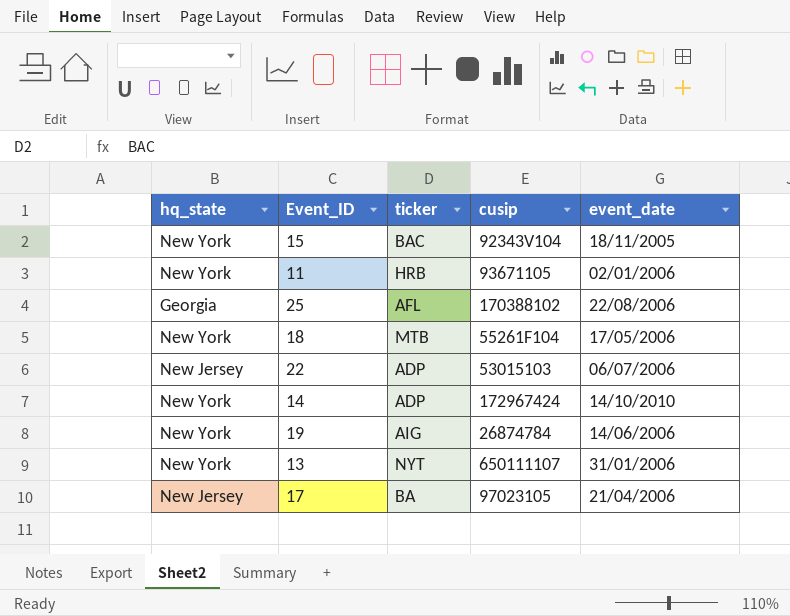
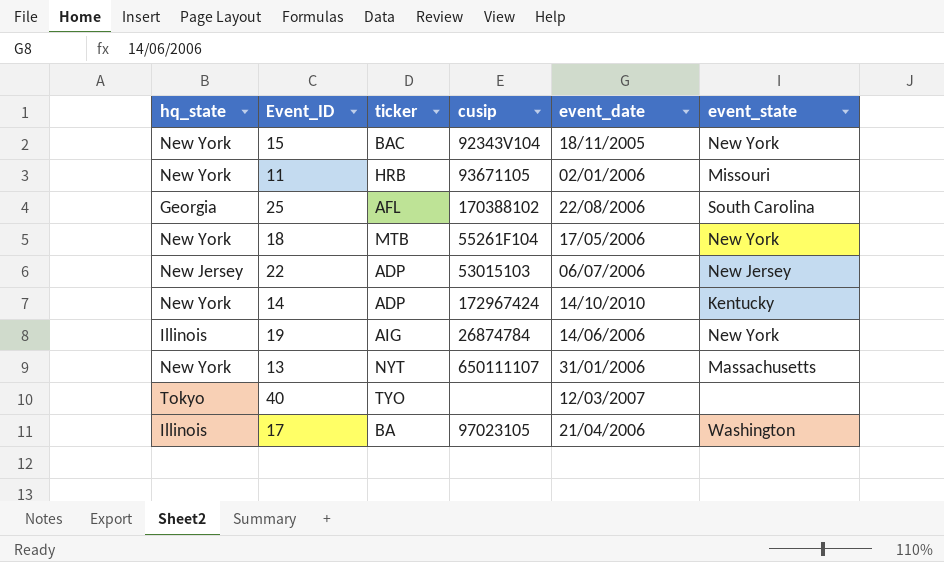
column event_state | position: none -> 6
19 | hq_state: New York -> Illinois
row 40: none -> Tokyo | TYO | none | 12/03/2007 | none
17 | hq_state: New Jersey -> Illinois

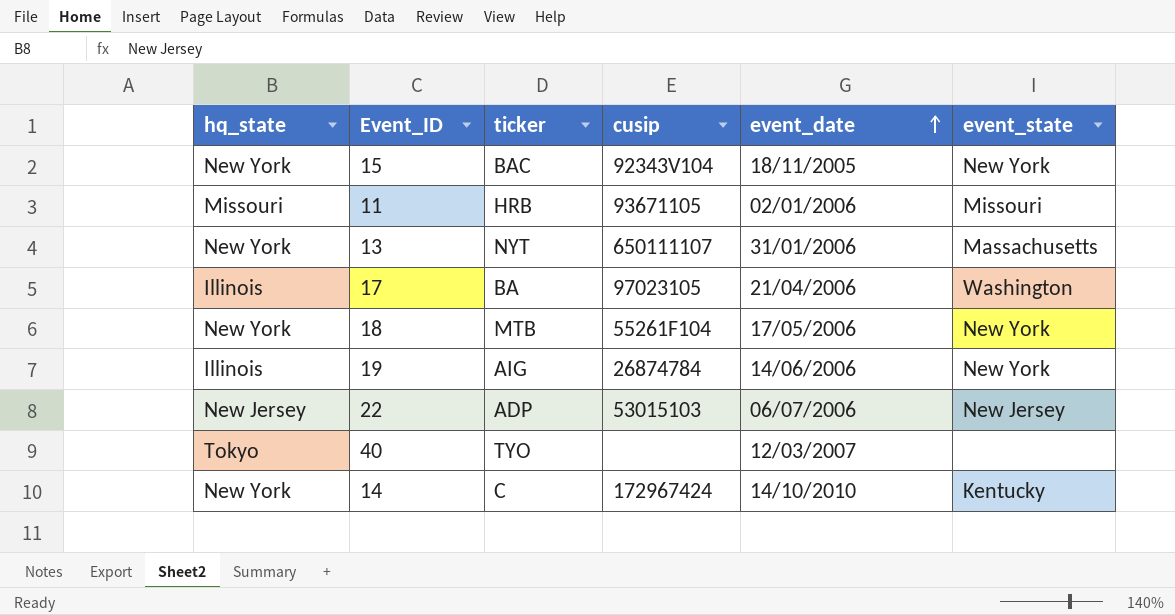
row order: none -> event_date ascending
row 25: Georgia | AFL | 170388102 | 22/08/2006 | South Carolina -> none
11 | hq_state: New York -> Missouri
14 | ticker: ADP -> C

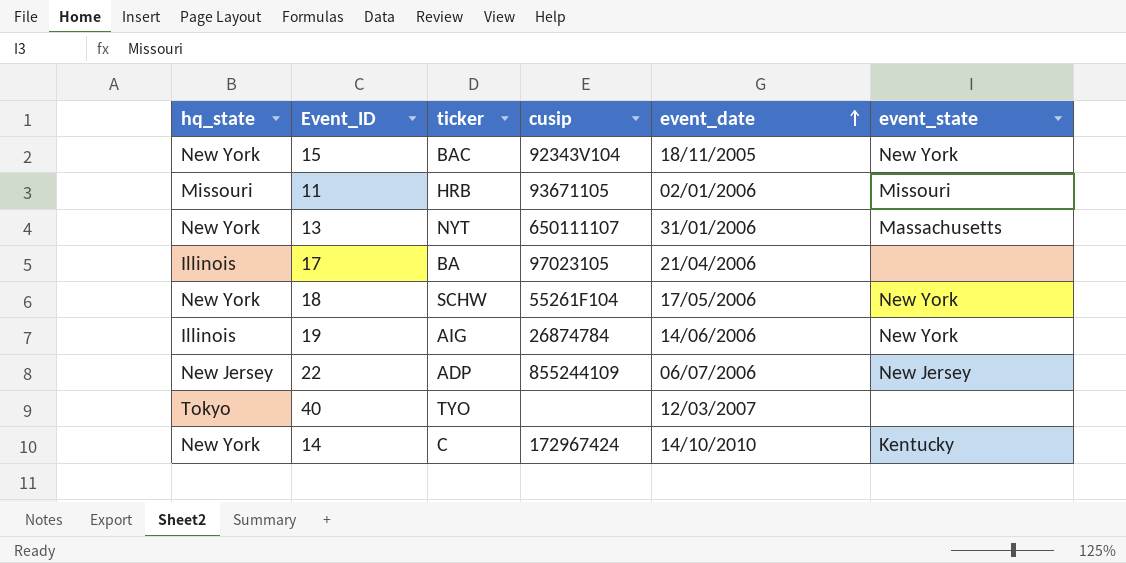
17 | event_state: Washington -> none
18 | ticker: MTB -> SCHW
22 | cusip: 53015103 -> 855244109

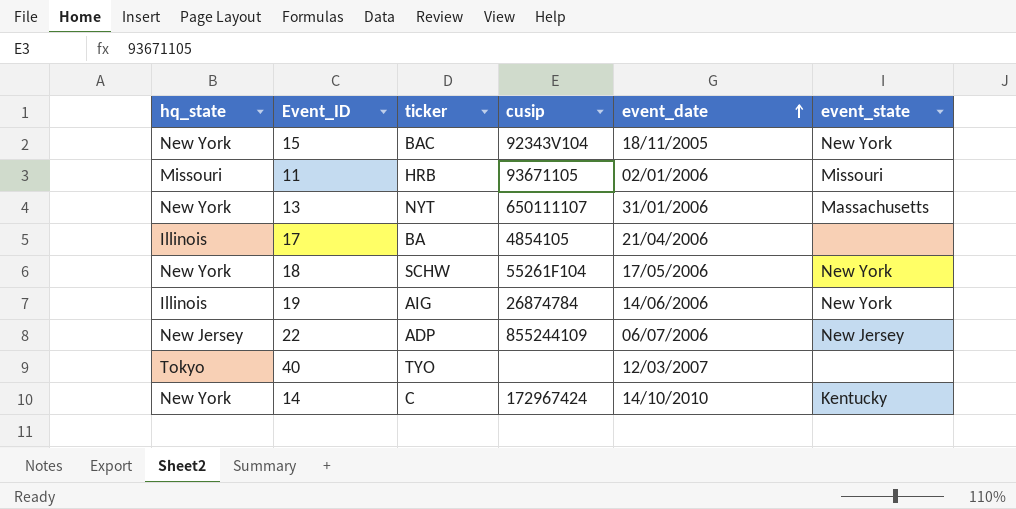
17 | cusip: 97023105 -> 4854105

